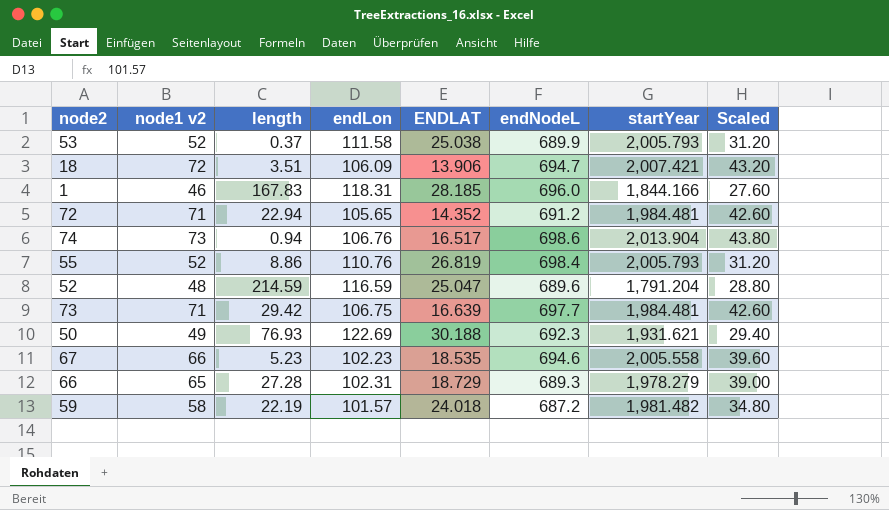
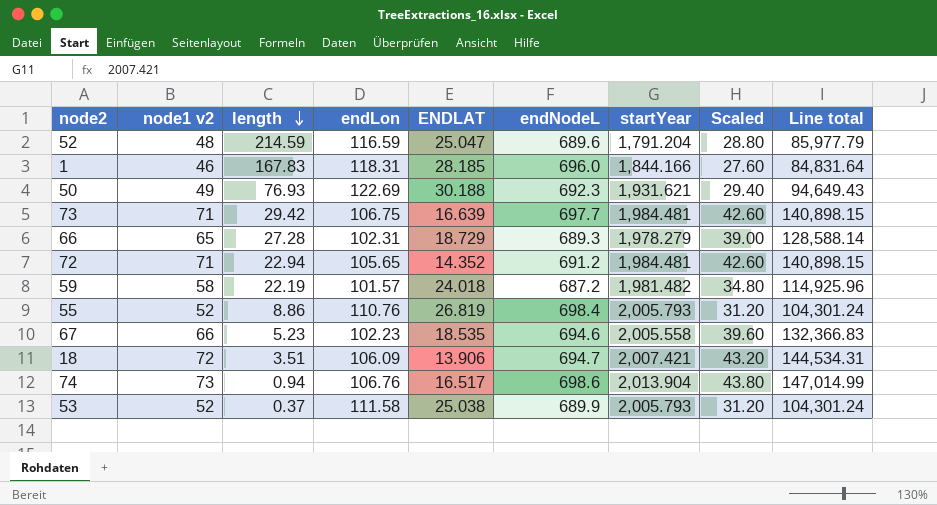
row order: none -> length descending
column Line total | formula: none -> [node1 v2] * [startYear]

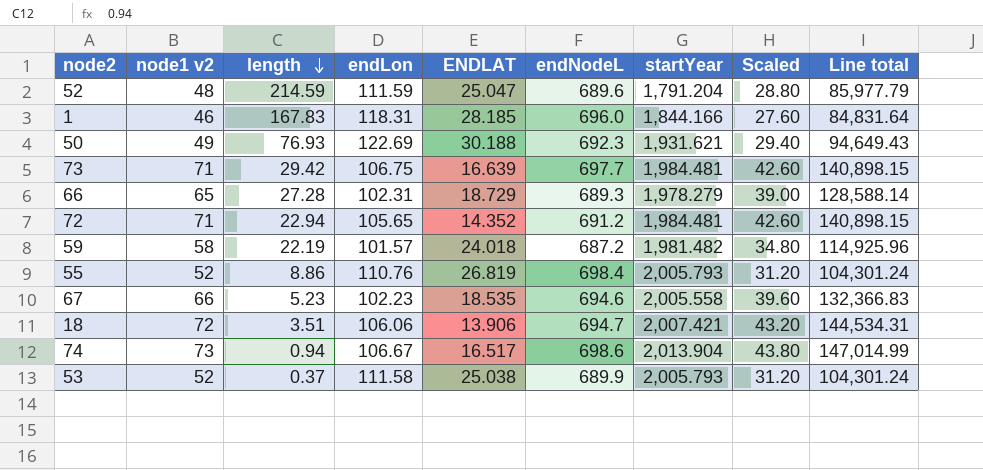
52 | endLon: 116.59 -> 111.59
18 | endLon: 106.09 -> 106.06
74 | endLon: 106.76 -> 106.67

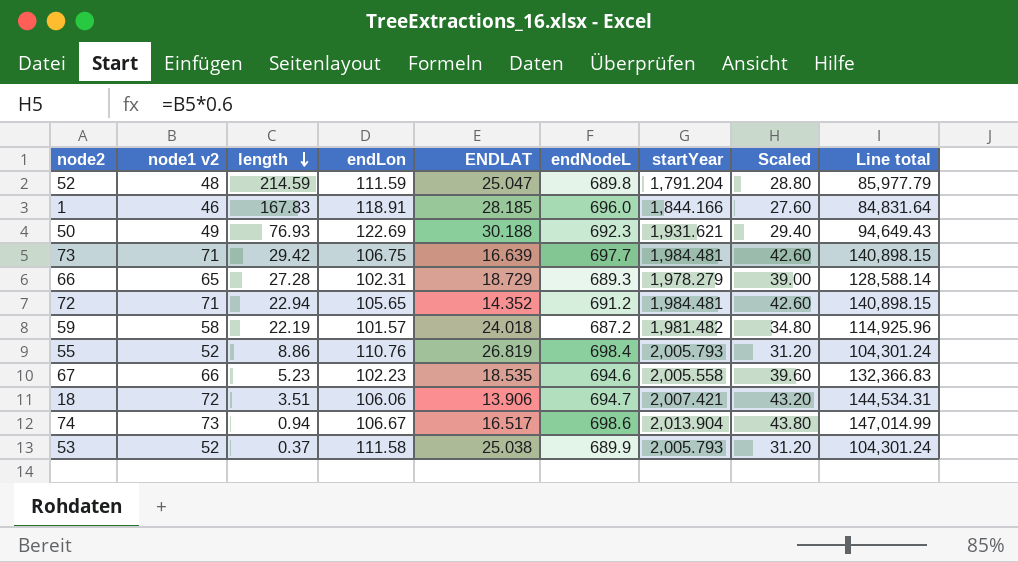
52 | endNodeL: 689.6 -> 689.8
1 | endLon: 118.31 -> 118.91

